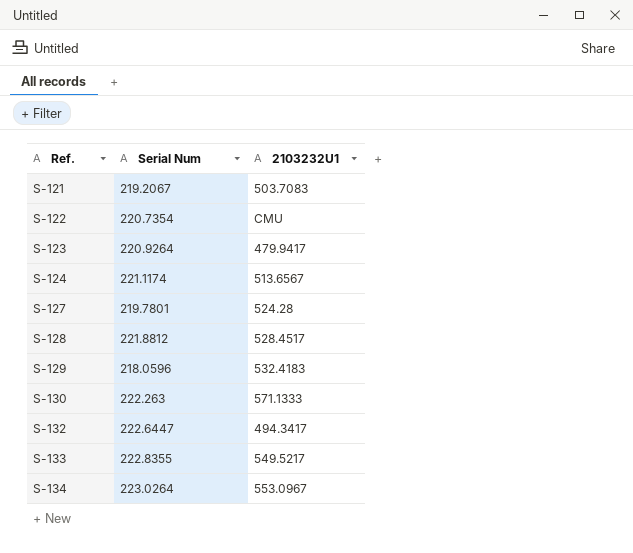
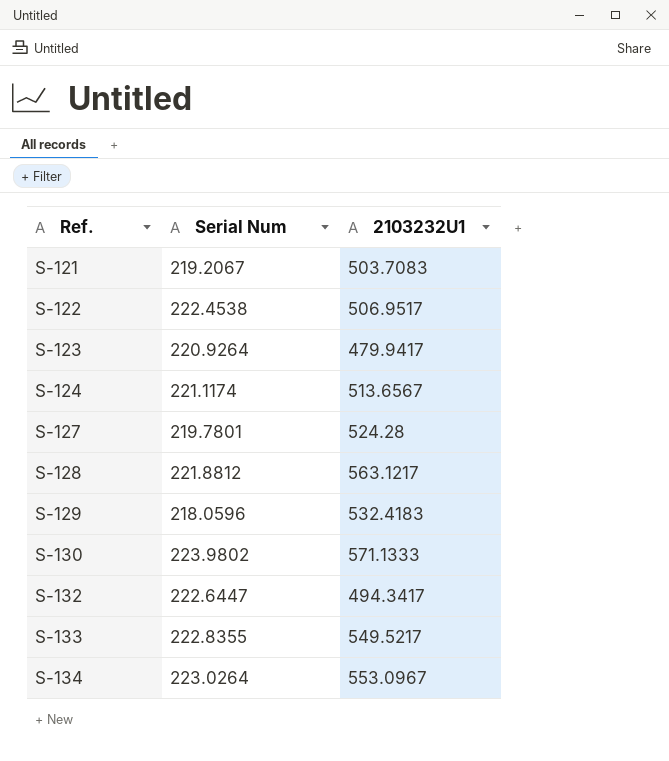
S-122 | Serial Num: 220.7354 -> 222.4538
S-122 | 2103232U1: CMU -> 506.9517
S-128 | 2103232U1: 528.4517 -> 563.1217
S-130 | Serial Num: 222.263 -> 223.9802

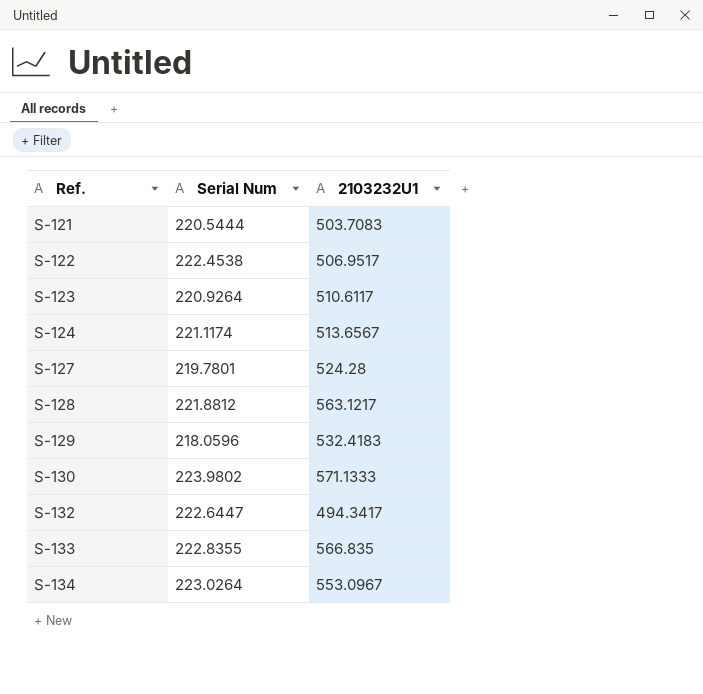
S-121 | Serial Num: 219.2067 -> 220.5444
S-123 | 2103232U1: 479.9417 -> 510.6117
S-133 | 2103232U1: 549.5217 -> 566.835

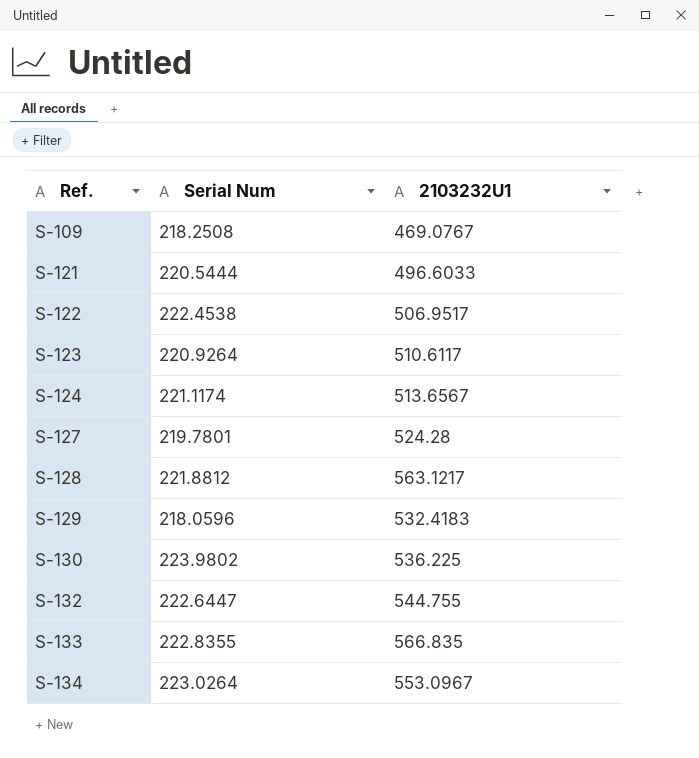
row S-109: none -> 218.2508 | 469.0767
S-121 | 2103232U1: 503.7083 -> 496.6033
S-130 | 2103232U1: 571.1333 -> 536.225
S-132 | 2103232U1: 494.3417 -> 544.755

